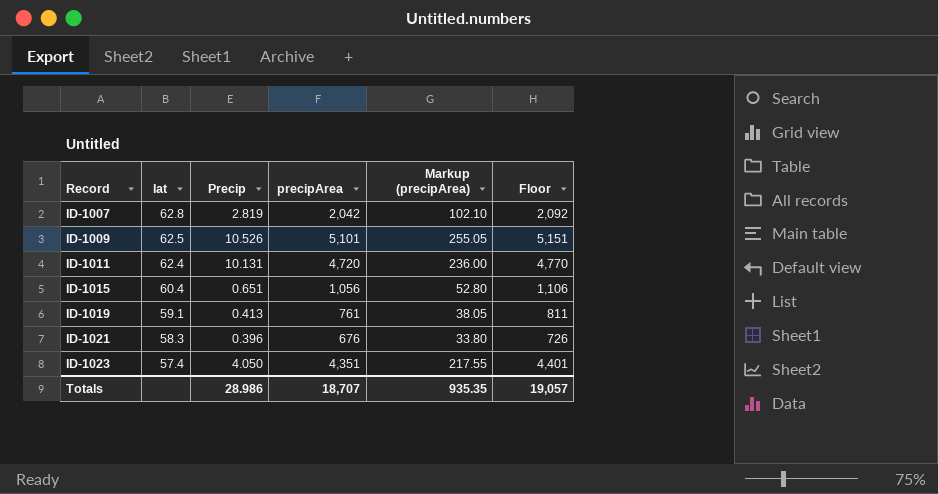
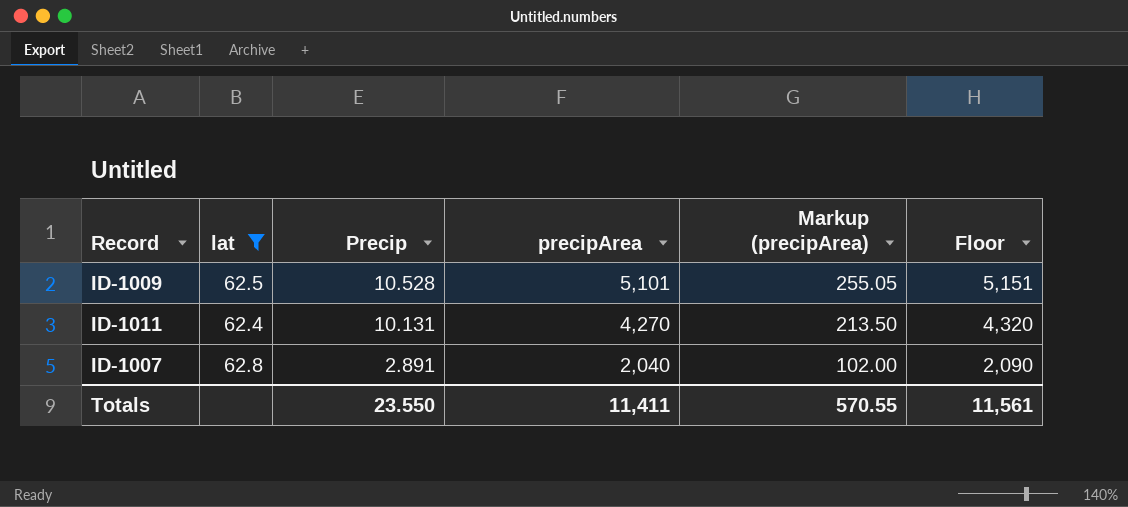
filter: none -> lat >= 62.4
row order: Record ascending -> Precip descending
ID-1009 | Precip: 10.526 -> 10.528
ID-1011 | precipArea: 4,720 -> 4,270
ID-1011 | Markup (precipArea): 236.00 -> 213.50
ID-1011 | Floor: 4,770 -> 4,320
ID-1007 | Precip: 2.819 -> 2.891
ID-1007 | precipArea: 2,042 -> 2,040
ID-1007 | Markup (precipArea): 102.10 -> 102.00
ID-1007 | Floor: 2,092 -> 2,090
Totals | Precip: 28.986 -> 23.550
Totals | precipArea: 18,707 -> 11,411
Totals | Markup (precipArea): 935.35 -> 570.55
Totals | Floor: 19,057 -> 11,561

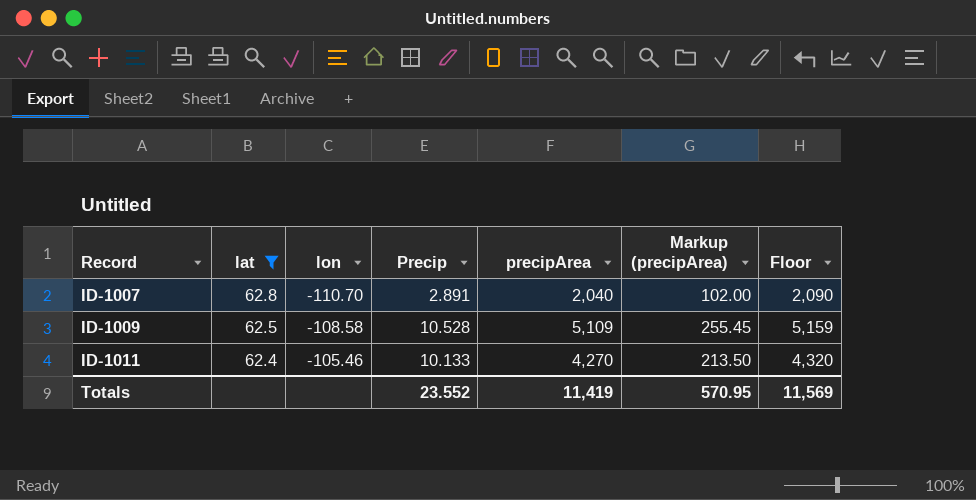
row order: Precip descending -> Record ascending
column lon | position: none -> 3
ID-1009 | precipArea: 5,101 -> 5,109
ID-1009 | Markup (precipArea): 255.05 -> 255.45
ID-1009 | Floor: 5,151 -> 5,159
ID-1011 | Precip: 10.131 -> 10.133
Totals | Precip: 23.550 -> 23.552
Totals | precipArea: 11,411 -> 11,419
Totals | Markup (precipArea): 570.55 -> 570.95
Totals | Floor: 11,561 -> 11,569

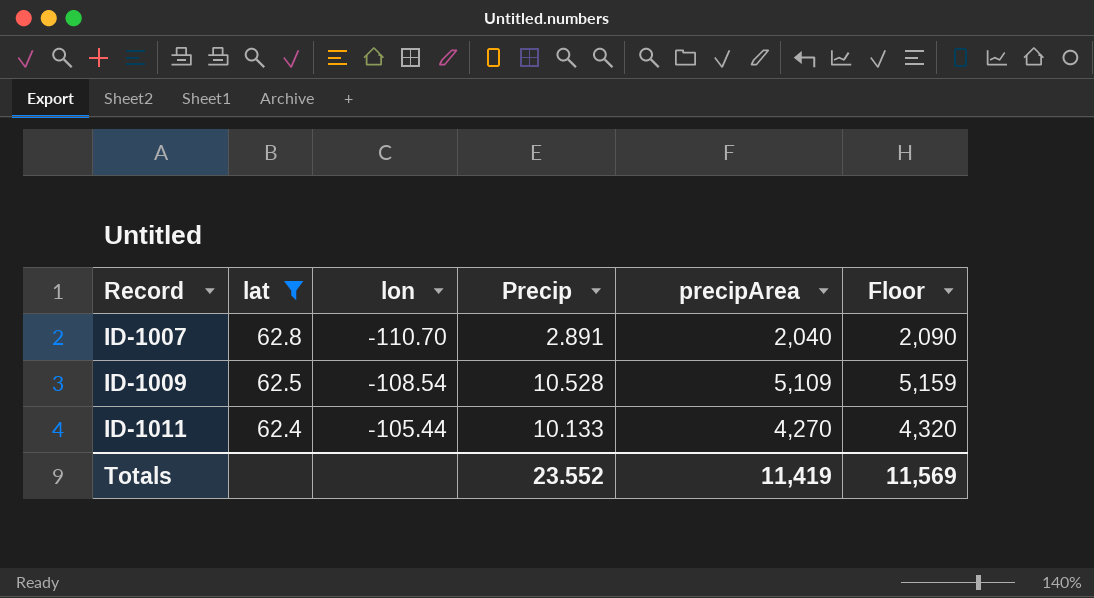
column Markup (precipArea) | formula: [precipArea] * 0.05 -> none
ID-1009 | lon: -108.58 -> -108.54
ID-1011 | lon: -105.46 -> -105.44

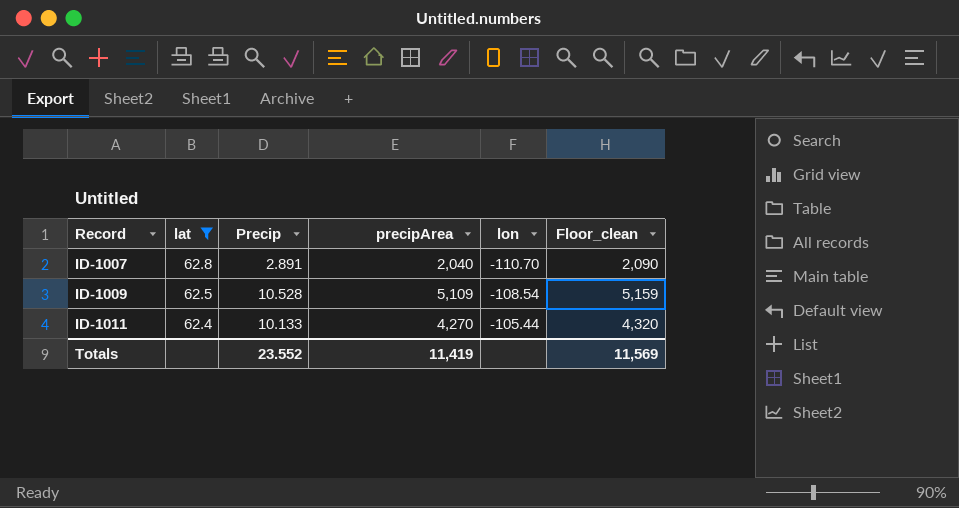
column lon | position: 3 -> 5
column name: Floor -> Floor_clean

